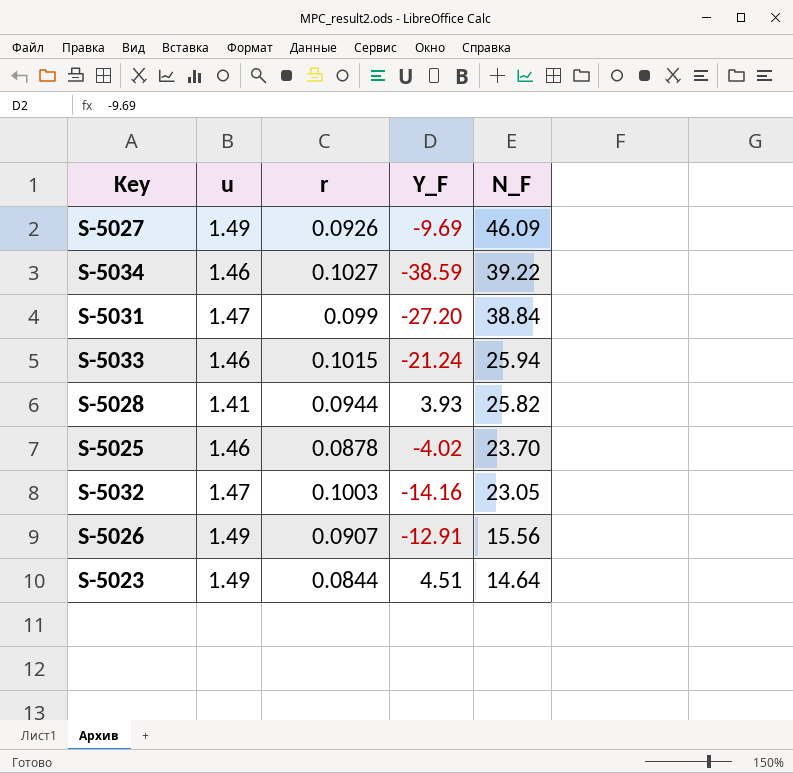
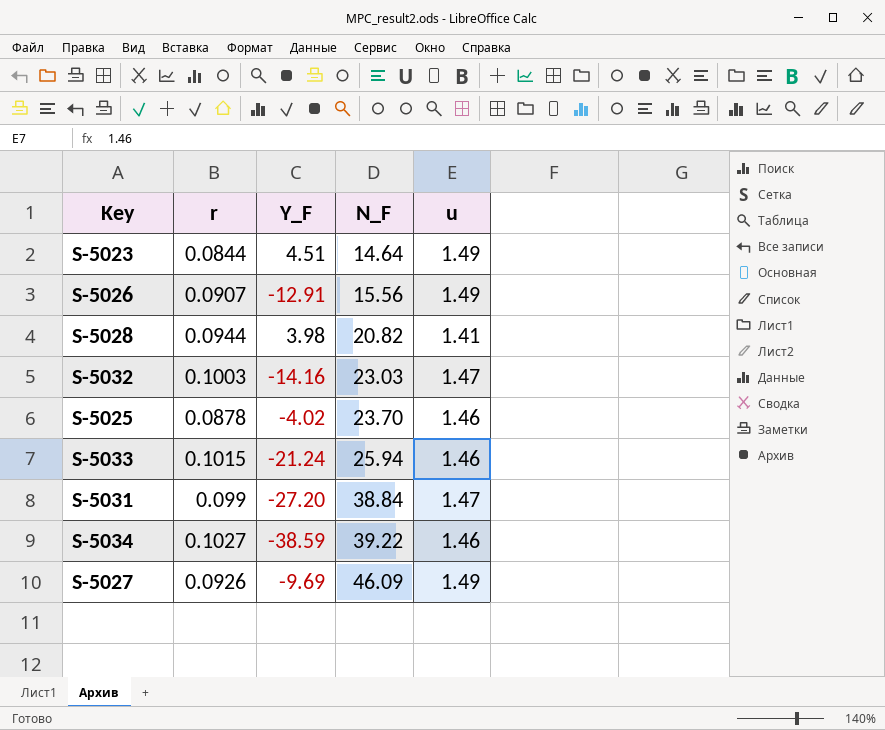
row order: N_F descending -> N_F ascending
column u | position: 2 -> 5
S-5028 | Y_F: 3.93 -> 3.98
S-5028 | N_F: 25.82 -> 20.82
S-5032 | N_F: 23.05 -> 23.03

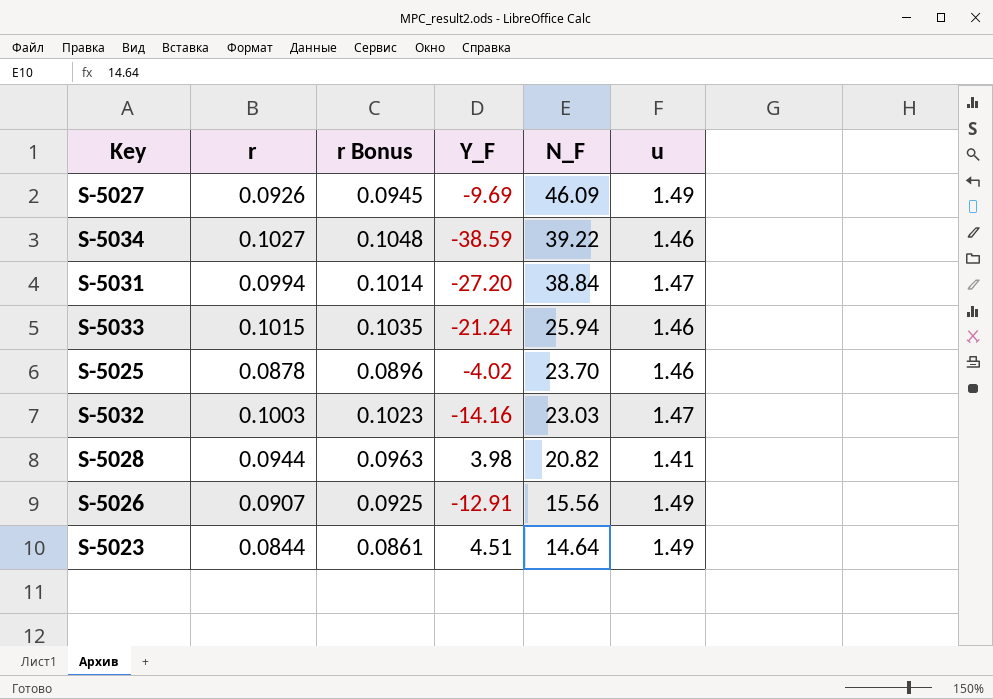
row order: N_F ascending -> N_F descending
column r Bonus | formula: none -> [r] * 1.02
S-5031 | r: 0.099 -> 0.0994

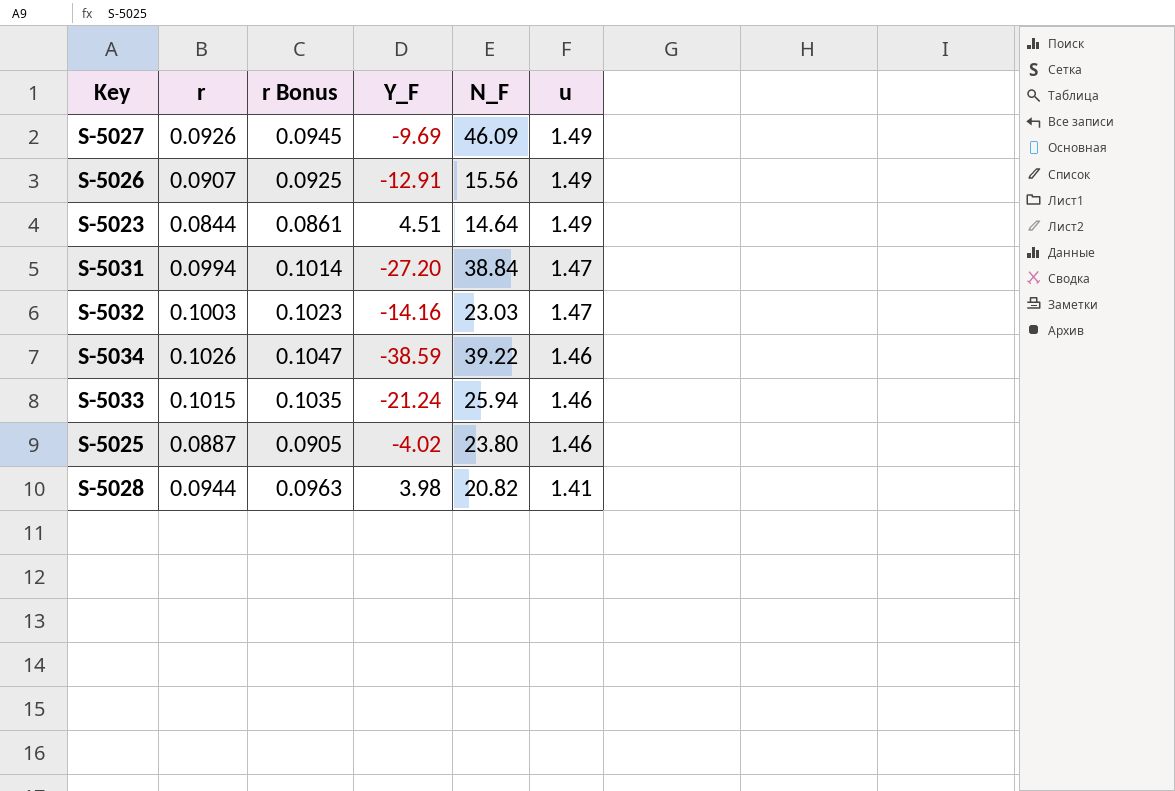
row order: N_F descending -> u descending
S-5034 | r: 0.1027 -> 0.1026
S-5034 | r Bonus: 0.1048 -> 0.1047
S-5025 | r: 0.0878 -> 0.0887
S-5025 | r Bonus: 0.0896 -> 0.0905
S-5025 | N_F: 23.70 -> 23.80

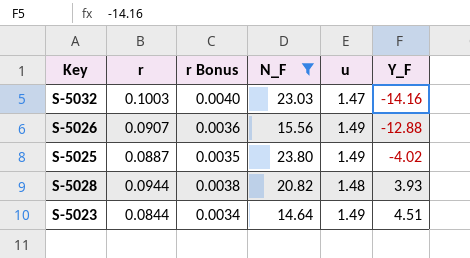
filter: none -> N_F <= 23.80
row order: u descending -> Y_F ascending
column r Bonus | formula: [r] * 1.02 -> [r] * 0.04
column Y_F | position: 4 -> 6
S-5026 | Y_F: -12.91 -> -12.88
S-5025 | u: 1.46 -> 1.49
S-5028 | u: 1.41 -> 1.48
S-5028 | Y_F: 3.98 -> 3.93

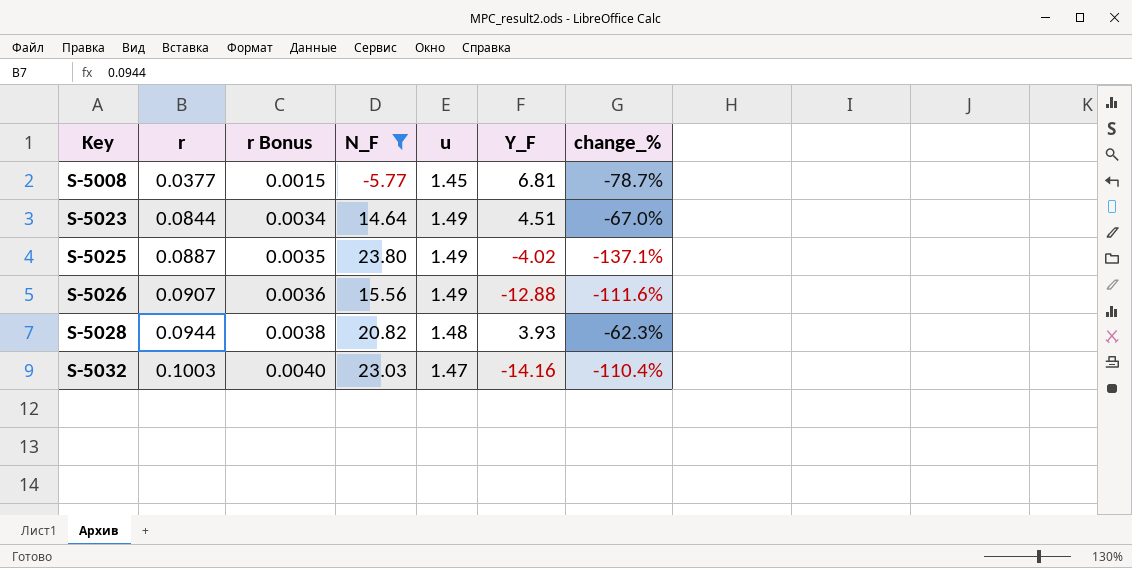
row order: Y_F ascending -> Key ascending
column change_% | formula: none -> ([u] - [Y_F]) / [Y_F]
row S-5008: none -> 0.0377 | 0.0015 | -5.77 | 1.45 | 6.81 | -78.7%

